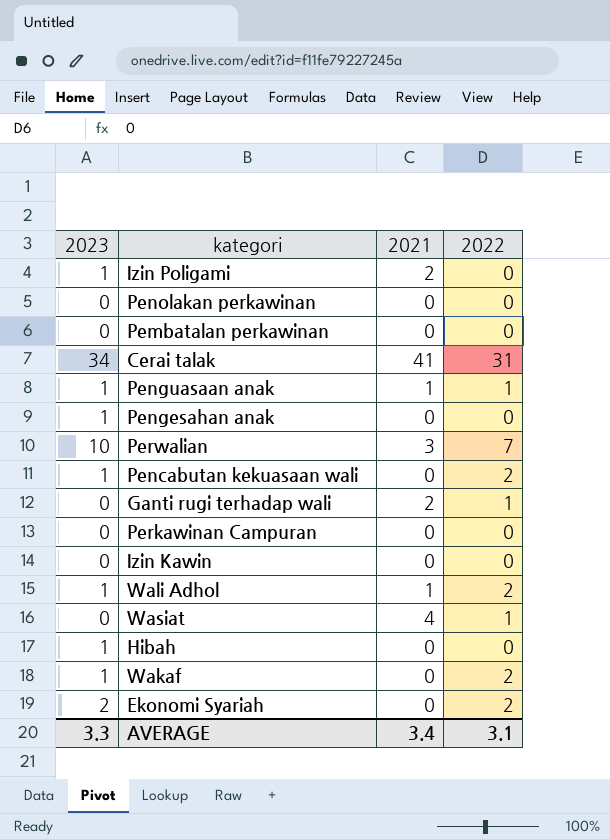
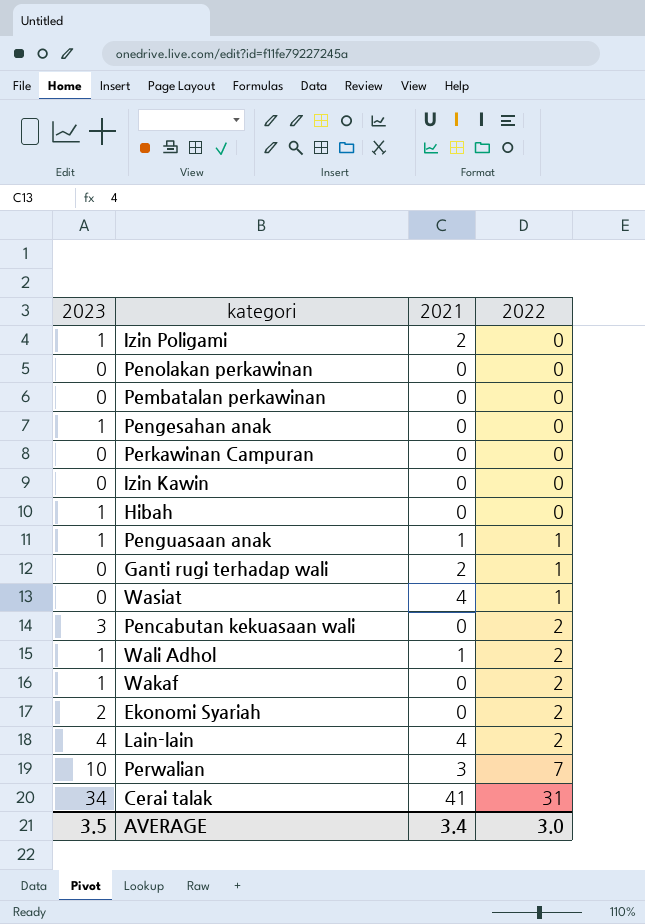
row order: none -> 2022 ascending
Pencabutan kekuasaan wali | 2023: 1 -> 3
row Lain-lain: none -> 4 | 4 | 2
AVERAGE | 2023: 3.3 -> 3.5
AVERAGE | 2022: 3.1 -> 3.0

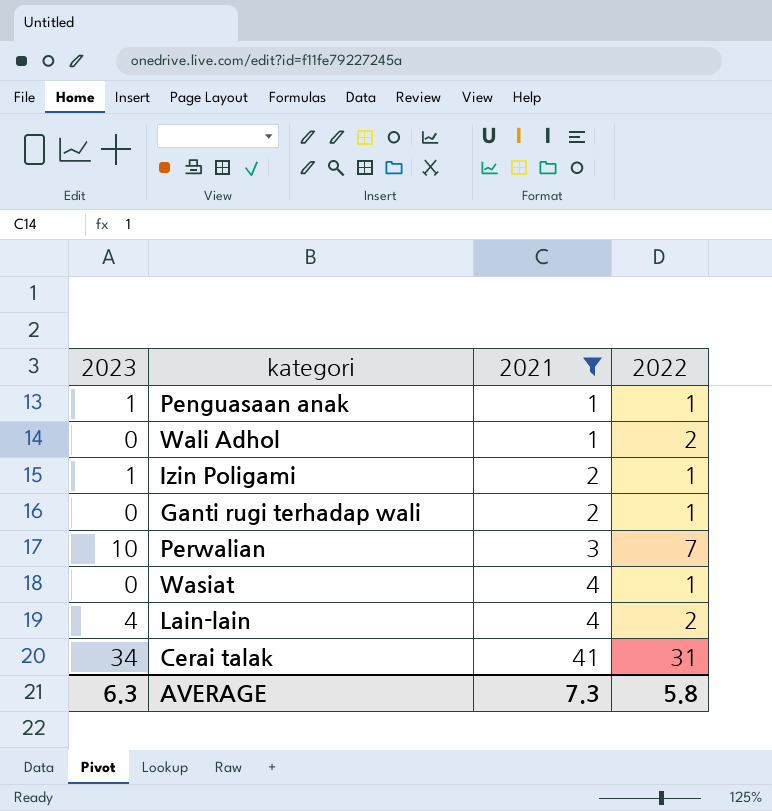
filter: none -> 2021 != 0
row order: 2022 ascending -> 2021 ascending
Wali Adhol | 2023: 1 -> 0
Izin Poligami | 2022: 0 -> 1
AVERAGE | 2023: 3.5 -> 6.3
AVERAGE | 2021: 3.4 -> 7.3
AVERAGE | 2022: 3.0 -> 5.8

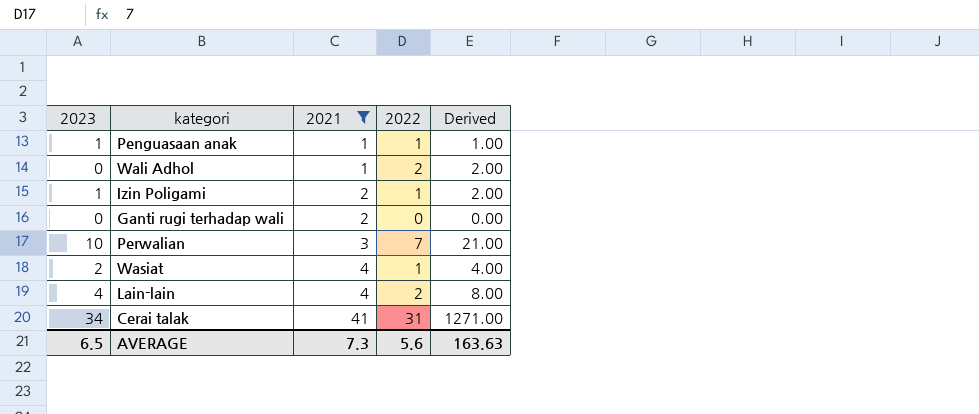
column Derived | formula: none -> [2021] * [2022]
Ganti rugi terhadap wali | 2022: 1 -> 0
Wasiat | 2023: 0 -> 2
AVERAGE | 2023: 6.3 -> 6.5
AVERAGE | 2022: 5.8 -> 5.6

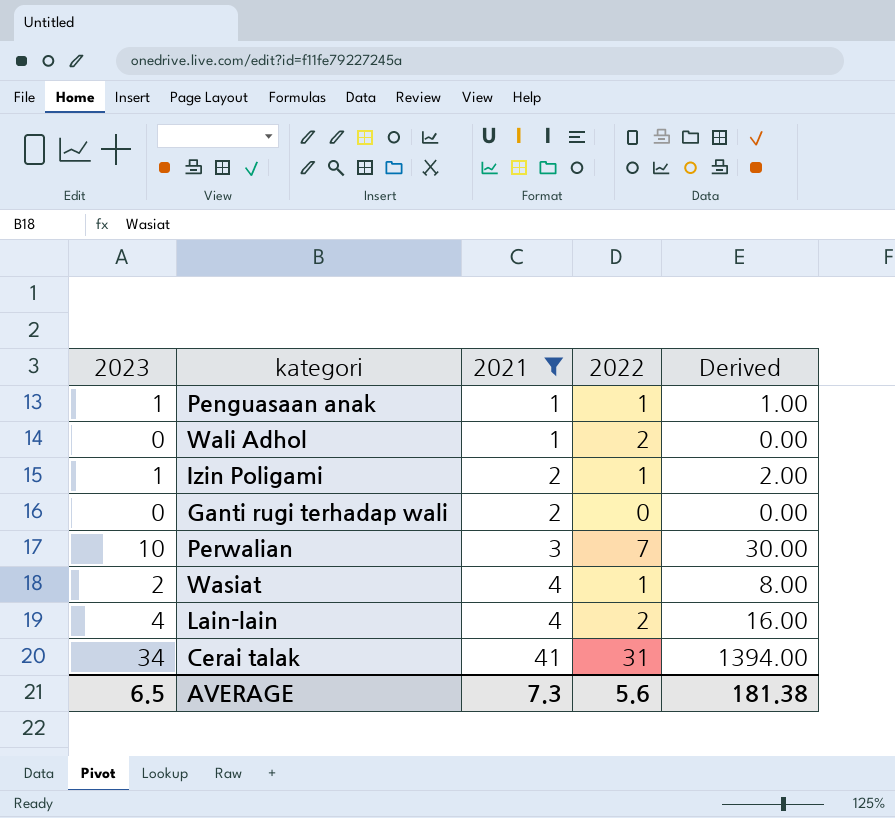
column Derived | formula: [2021] * [2022] -> [2023] * [2021]
AVERAGE | Derived: 163.63 -> 181.38

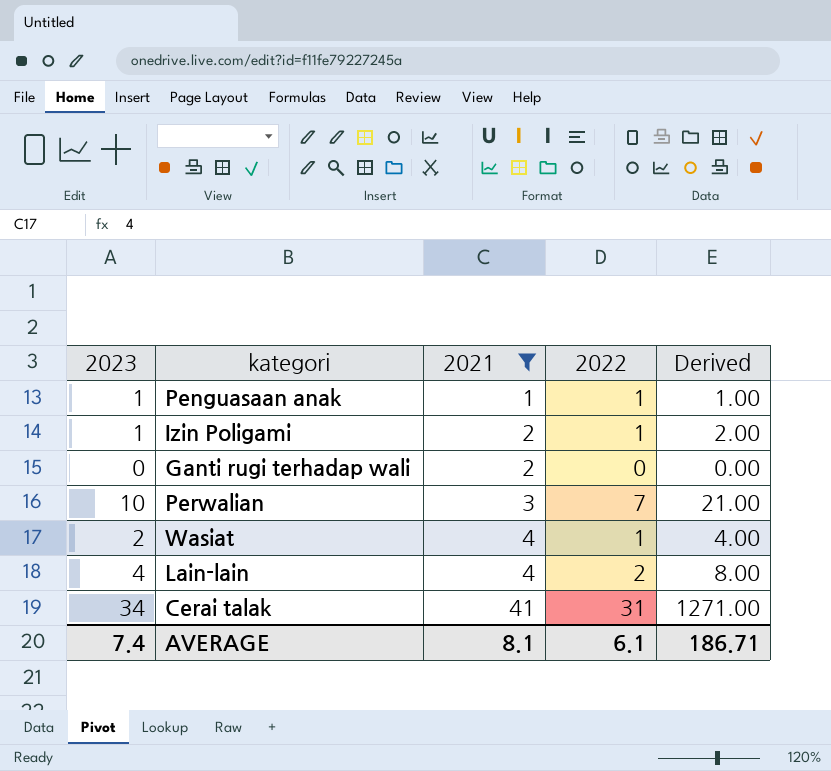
column Derived | formula: [2023] * [2021] -> [2021] * [2022]
row Wali Adhol: 0 | 1 | 2 | 0.00 -> none
AVERAGE | 2023: 6.5 -> 7.4
AVERAGE | 2021: 7.3 -> 8.1
AVERAGE | 2022: 5.6 -> 6.1
AVERAGE | Derived: 181.38 -> 186.71

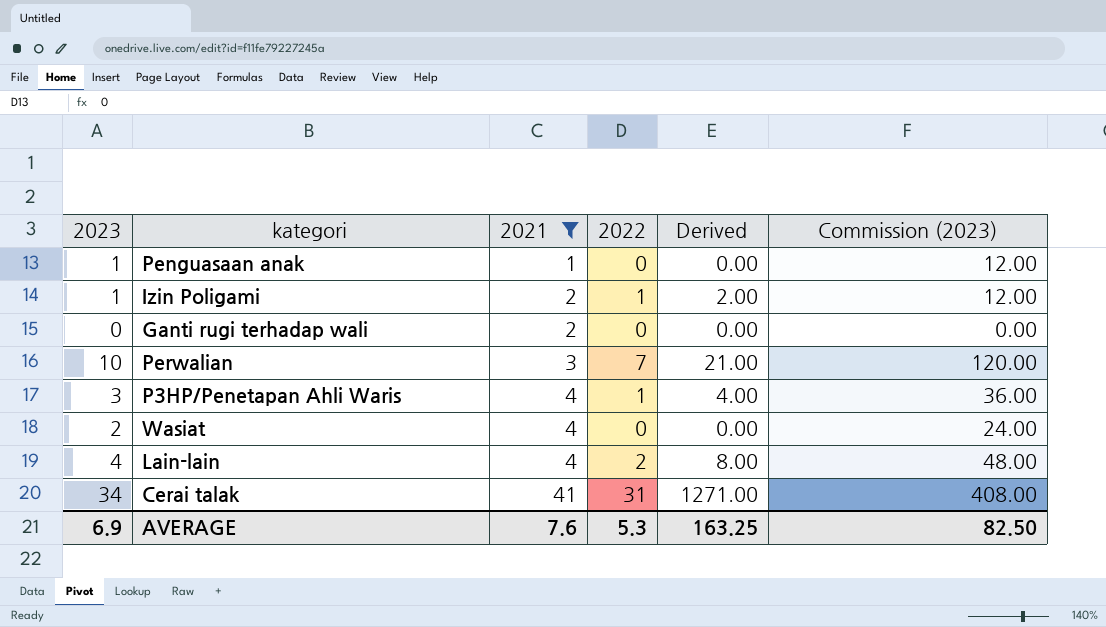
column Commission (2023) | formula: none -> [2023] * 12
Penguasaan anak | 2022: 1 -> 0
Penguasaan anak | Derived: 1.00 -> 0.00
row P3HP/Penetapan Ahli Waris: none -> 3 | 4 | 1 | 4.00 | 36.00
Wasiat | 2022: 1 -> 0
Wasiat | Derived: 4.00 -> 0.00
AVERAGE | 2023: 7.4 -> 6.9
AVERAGE | 2021: 8.1 -> 7.6
AVERAGE | 2022: 6.1 -> 5.3
AVERAGE | Derived: 186.71 -> 163.25

